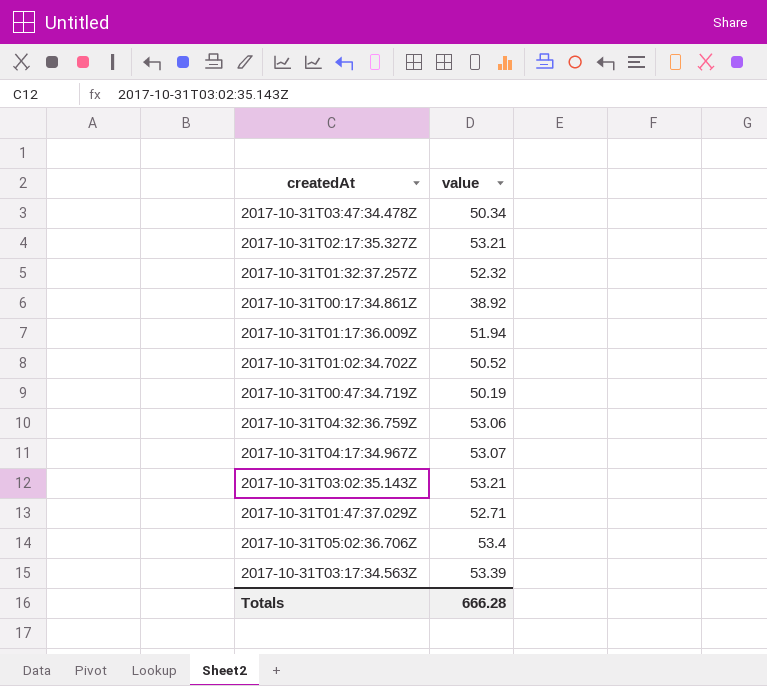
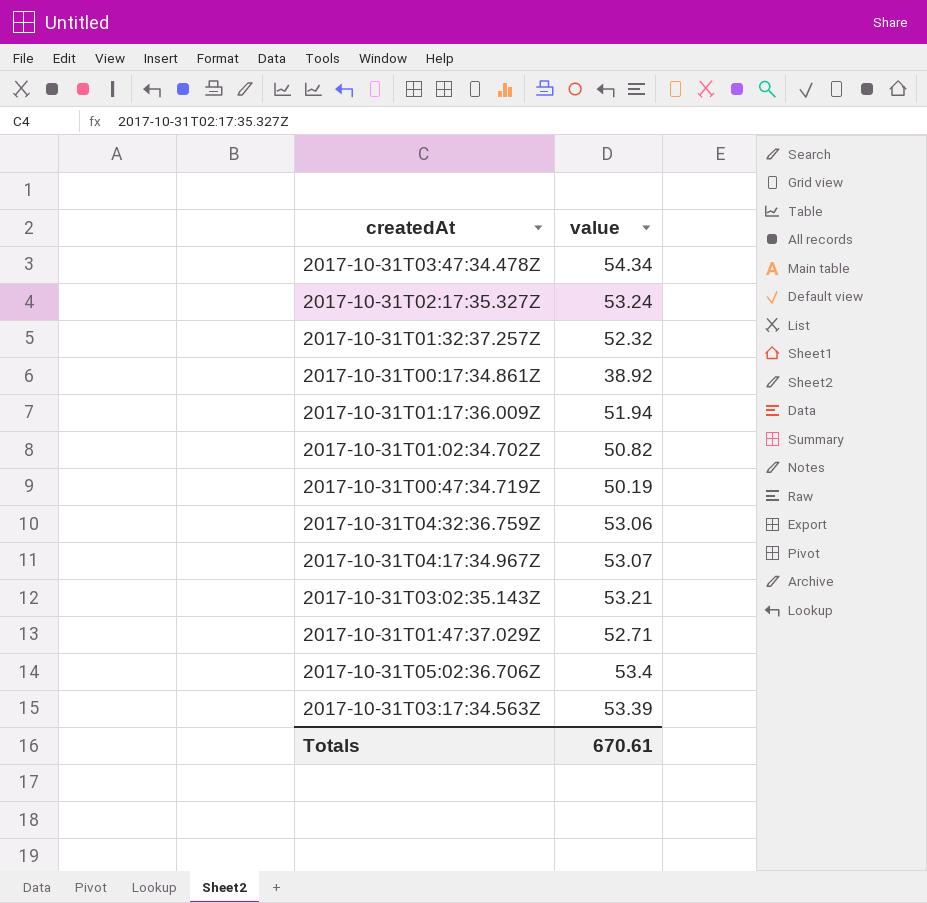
2017-10-31T03:47:34.478Z | value: 50.34 -> 54.34
2017-10-31T02:17:35.327Z | value: 53.21 -> 53.24
2017-10-31T01:02:34.702Z | value: 50.52 -> 50.82
Totals | value: 666.28 -> 670.61

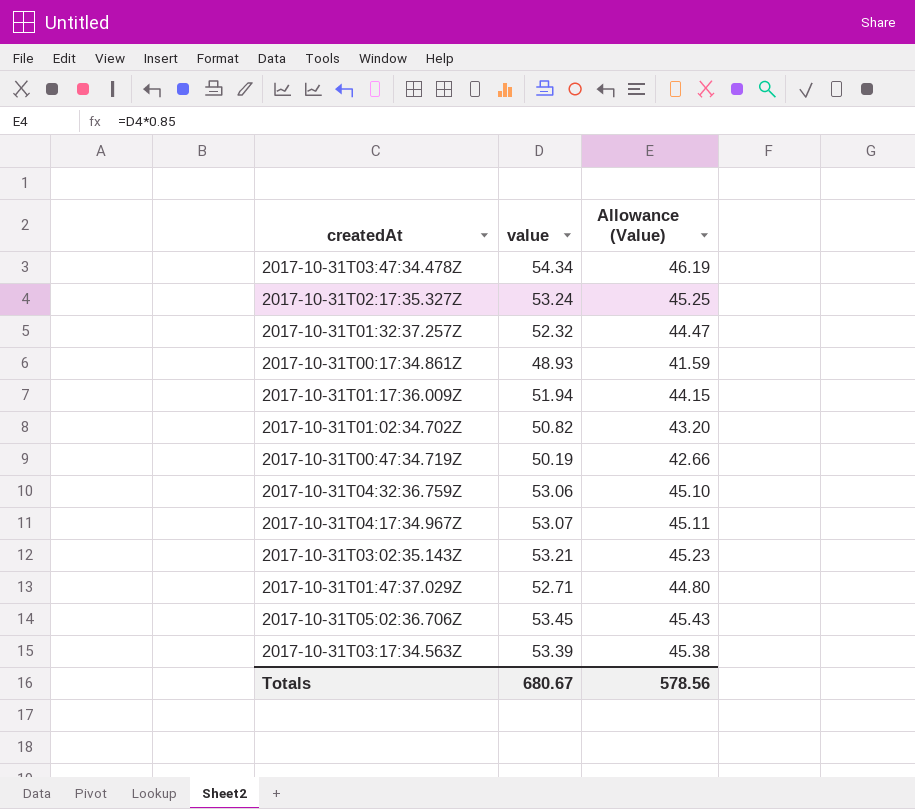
column Allowance (Value) | formula: none -> [value] * 0.85
2017-10-31T00:17:34.861Z | value: 38.92 -> 48.93
2017-10-31T05:02:36.706Z | value: 53.4 -> 53.45
Totals | value: 670.61 -> 680.67

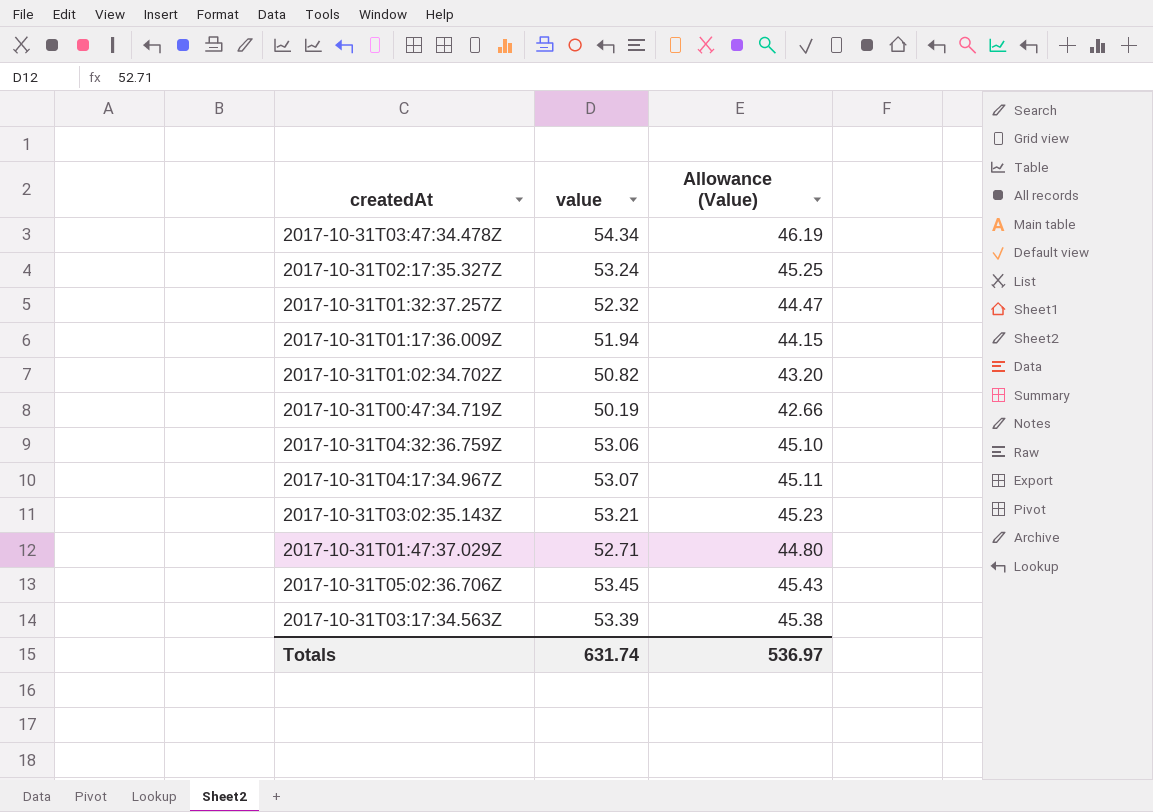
row 2017-10-31T00:17:34.861Z: 48.93 | 41.59 -> none
Totals | value: 680.67 -> 631.74
Totals | Allowance (Value): 578.56 -> 536.97

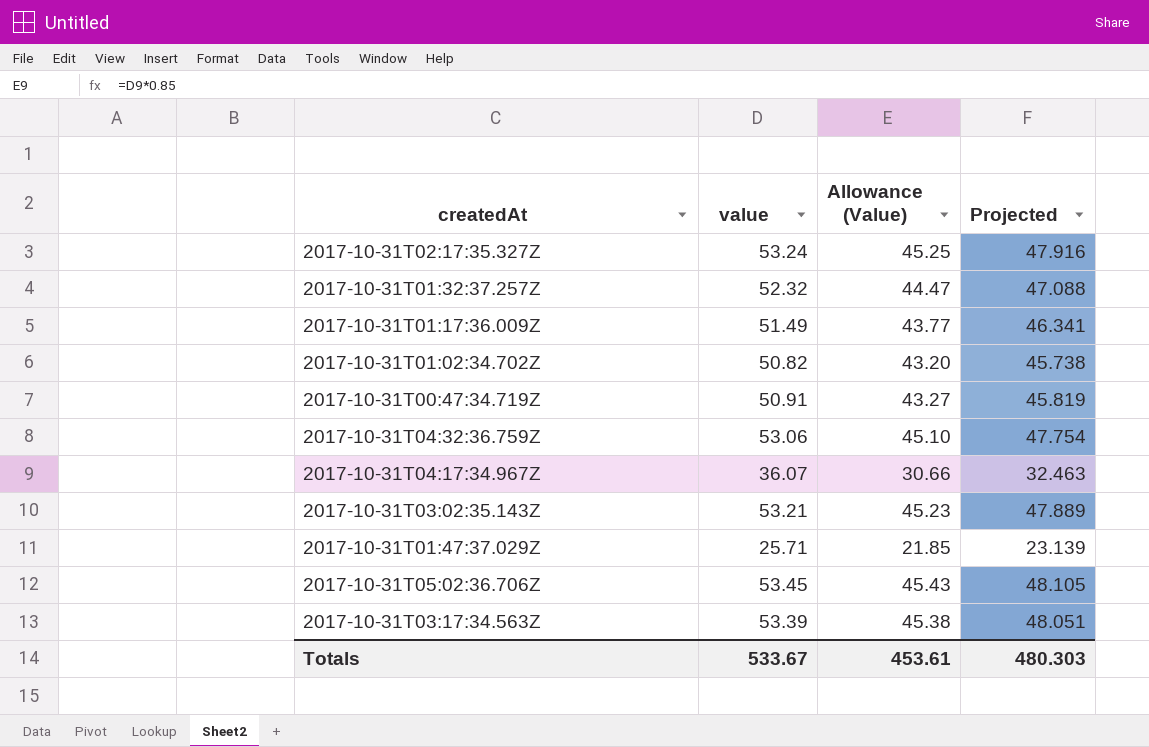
column Projected | formula: none -> [value] * 0.9
row 2017-10-31T03:47:34.478Z: 54.34 | 46.19 -> none
2017-10-31T01:17:36.009Z | value: 51.94 -> 51.49
2017-10-31T01:17:36.009Z | Allowance (Value): 44.15 -> 43.77
2017-10-31T00:47:34.719Z | value: 50.19 -> 50.91
2017-10-31T00:47:34.719Z | Allowance (Value): 42.66 -> 43.27
2017-10-31T04:17:34.967Z | value: 53.07 -> 36.07
2017-10-31T04:17:34.967Z | Allowance (Value): 45.11 -> 30.66
2017-10-31T01:47:37.029Z | value: 52.71 -> 25.71
2017-10-31T01:47:37.029Z | Allowance (Value): 44.80 -> 21.85
Totals | value: 631.74 -> 533.67
Totals | Allowance (Value): 536.97 -> 453.61

